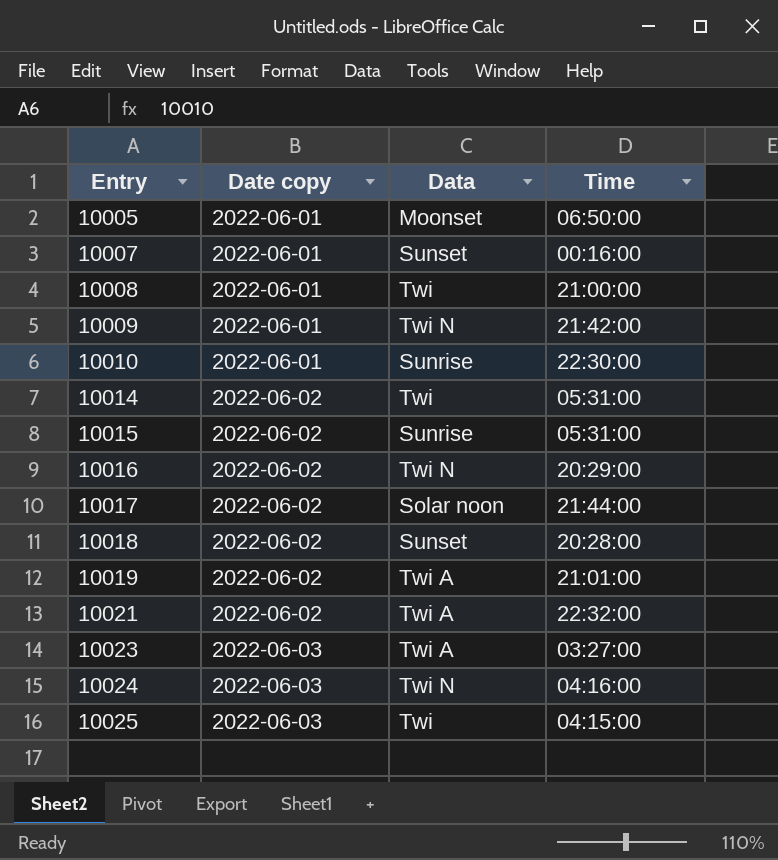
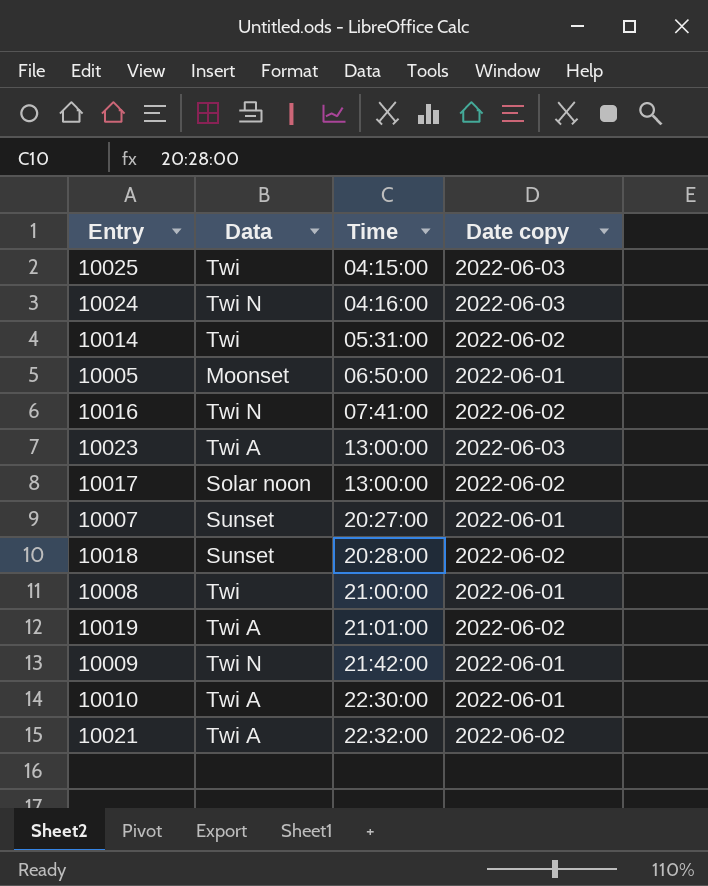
row order: Entry ascending -> Time ascending
column Date copy | position: 2 -> 4
row 10015: 2022-06-02 | Sunrise | 05:31:00 -> none
10016 | Time: 20:29:00 -> 07:41:00
10023 | Time: 03:27:00 -> 13:00:00
10017 | Time: 21:44:00 -> 13:00:00
10007 | Time: 00:16:00 -> 20:27:00
10010 | Data: Sunrise -> Twi A

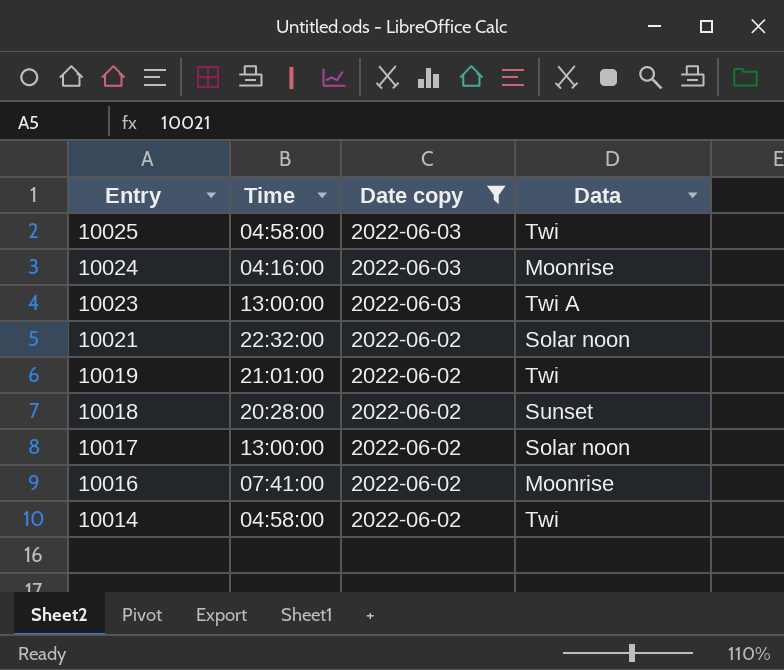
filter: none -> Date copy != 2022-06-01
row order: Time ascending -> Entry descending
column Data | position: 2 -> 4
10025 | Time: 04:15:00 -> 04:58:00
10024 | Data: Twi N -> Moonrise
10021 | Data: Twi A -> Solar noon
10019 | Data: Twi A -> Twi
10016 | Data: Twi N -> Moonrise
10014 | Time: 05:31:00 -> 04:58:00

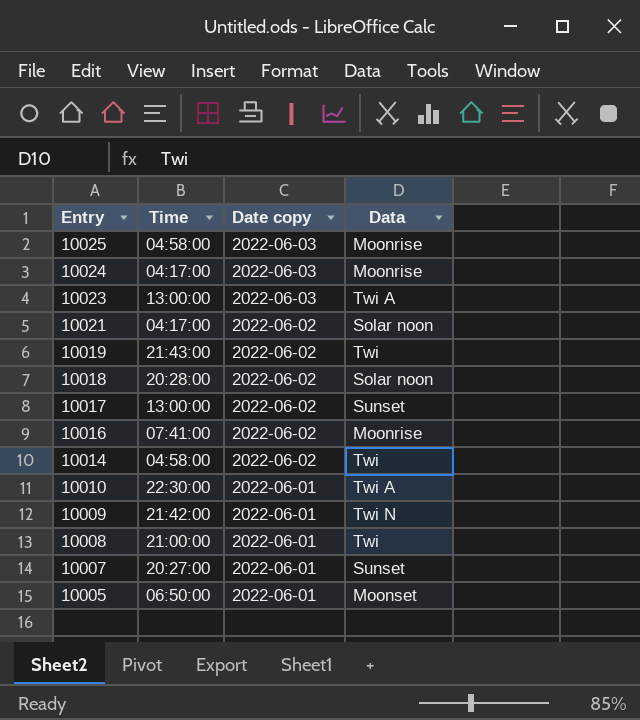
filter: Date copy != 2022-06-01 -> none
10025 | Data: Twi -> Moonrise
10024 | Time: 04:16:00 -> 04:17:00
10021 | Time: 22:32:00 -> 04:17:00
10019 | Time: 21:01:00 -> 21:43:00
10018 | Data: Sunset -> Solar noon
10017 | Data: Solar noon -> Sunset

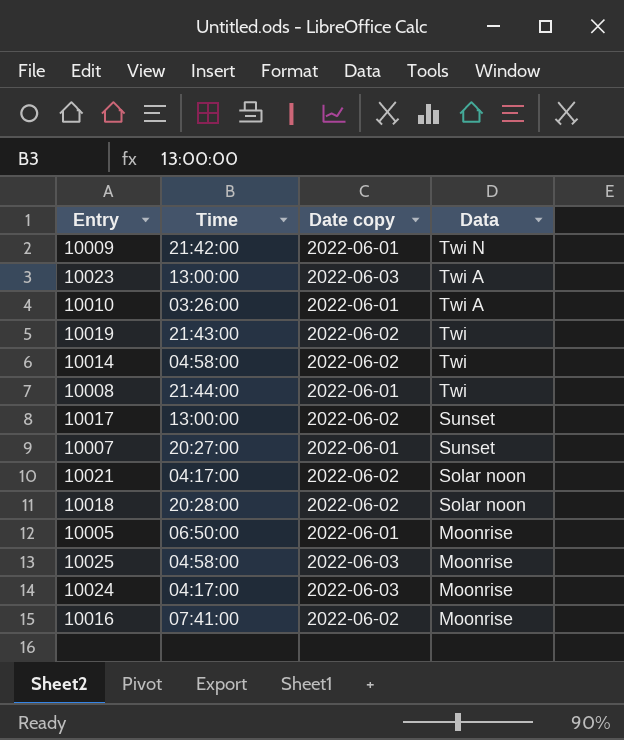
row order: Entry descending -> Data descending
10010 | Time: 22:30:00 -> 03:26:00
10008 | Time: 21:00:00 -> 21:44:00
10005 | Data: Moonset -> Moonrise

